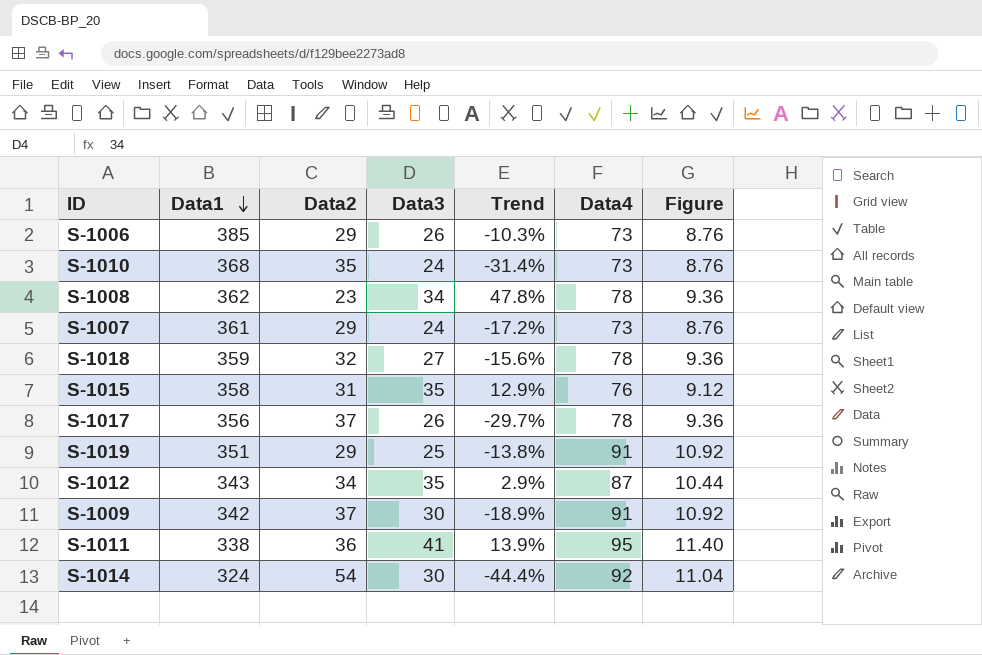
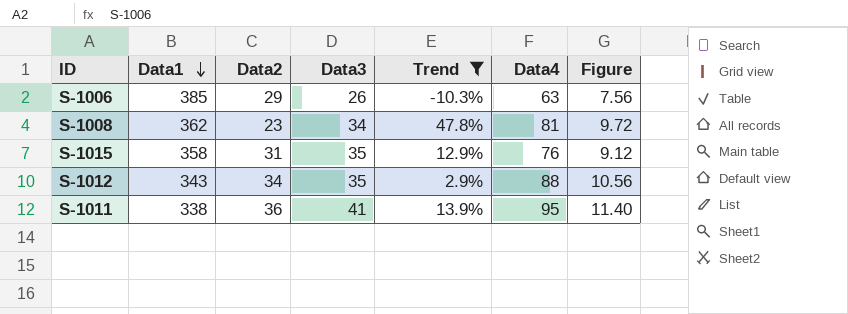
filter: none -> Trend >= -10.3%
S-1006 | Data4: 73 -> 63
S-1006 | Figure: 8.76 -> 7.56
S-1008 | Data4: 78 -> 81
S-1008 | Figure: 9.36 -> 9.72
S-1012 | Data4: 87 -> 88
S-1012 | Figure: 10.44 -> 10.56

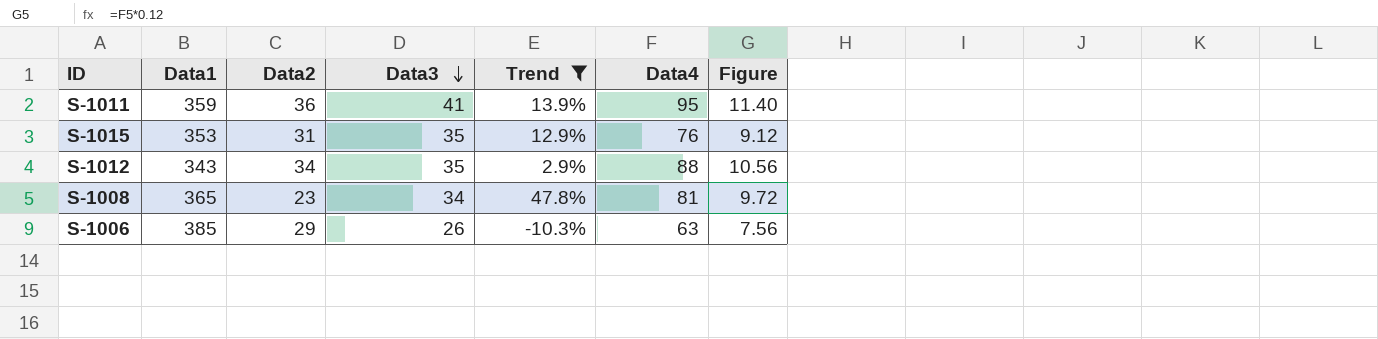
row order: Data1 descending -> Data3 descending
S-1011 | Data1: 338 -> 359
S-1015 | Data1: 358 -> 353
S-1008 | Data1: 362 -> 365

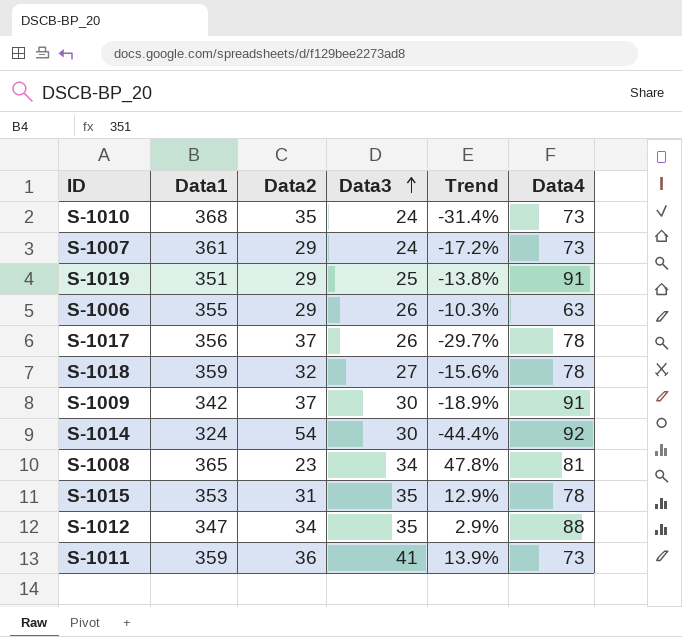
filter: Trend >= -10.3% -> none
row order: Data3 descending -> Data3 ascending
column Figure | formula: [Data4] * 0.12 -> none
S-1006 | Data1: 385 -> 355
S-1015 | Data4: 76 -> 78
S-1012 | Data1: 343 -> 347
S-1011 | Data4: 95 -> 73

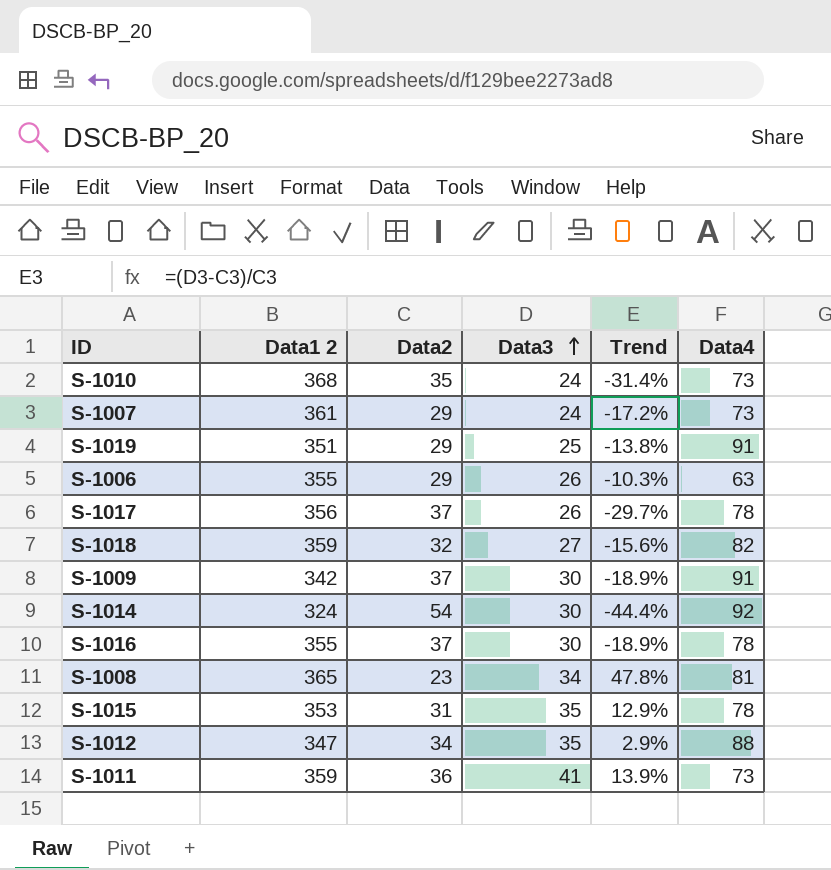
column name: Data1 -> Data1 2
S-1018 | Data4: 78 -> 82
row S-1016: none -> 355 | 37 | 30 | -18.9% | 78

